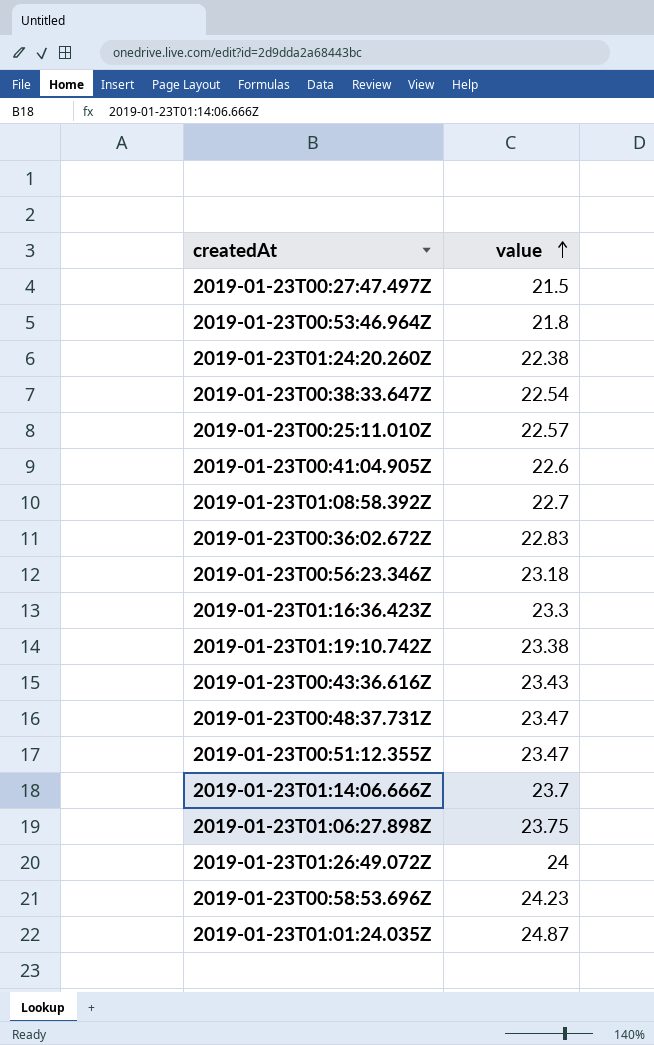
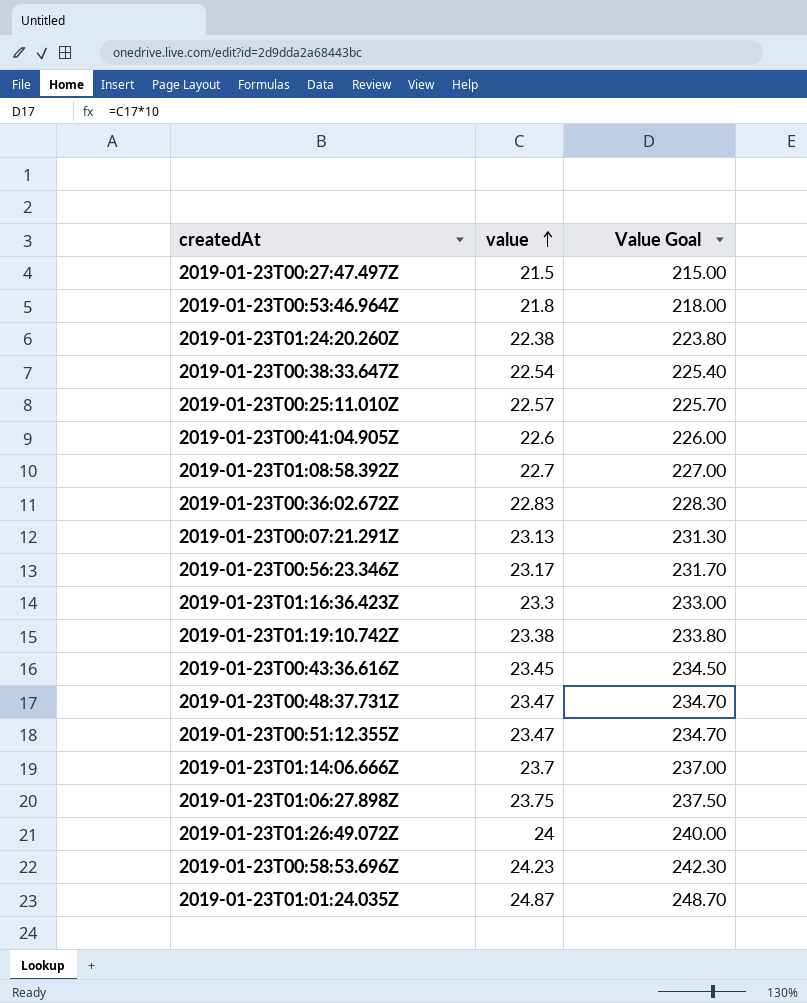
column Value Goal | formula: none -> [value] * 10
row 2019-01-23T00:07:21.291Z: none -> 23.13 | 231.30
2019-01-23T00:56:23.346Z | value: 23.18 -> 23.17
2019-01-23T00:43:36.616Z | value: 23.43 -> 23.45

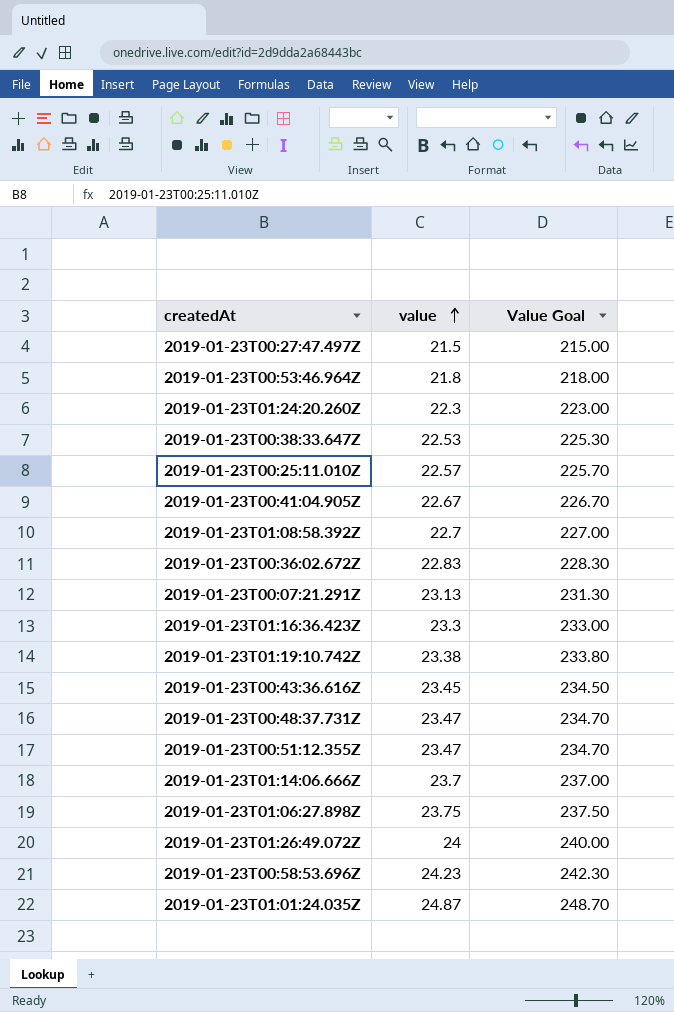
row 2019-01-23T00:56:23.346Z: 23.17 | 231.70 -> none
2019-01-23T01:24:20.260Z | value: 22.38 -> 22.3
2019-01-23T01:24:20.260Z | Value Goal: 223.80 -> 223.00
2019-01-23T00:38:33.647Z | value: 22.54 -> 22.53
2019-01-23T00:38:33.647Z | Value Goal: 225.40 -> 225.30
2019-01-23T00:41:04.905Z | value: 22.6 -> 22.67
2019-01-23T00:41:04.905Z | Value Goal: 226.00 -> 226.70

